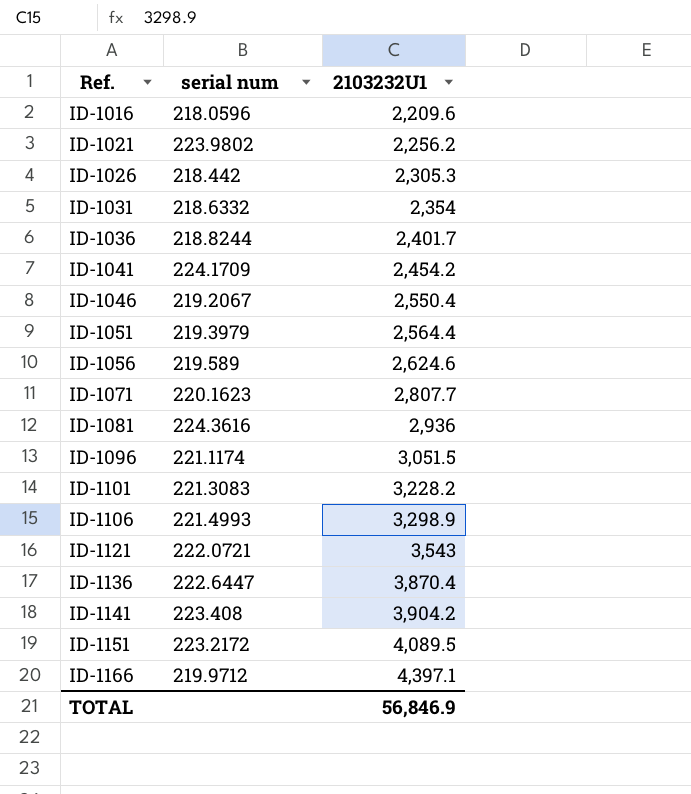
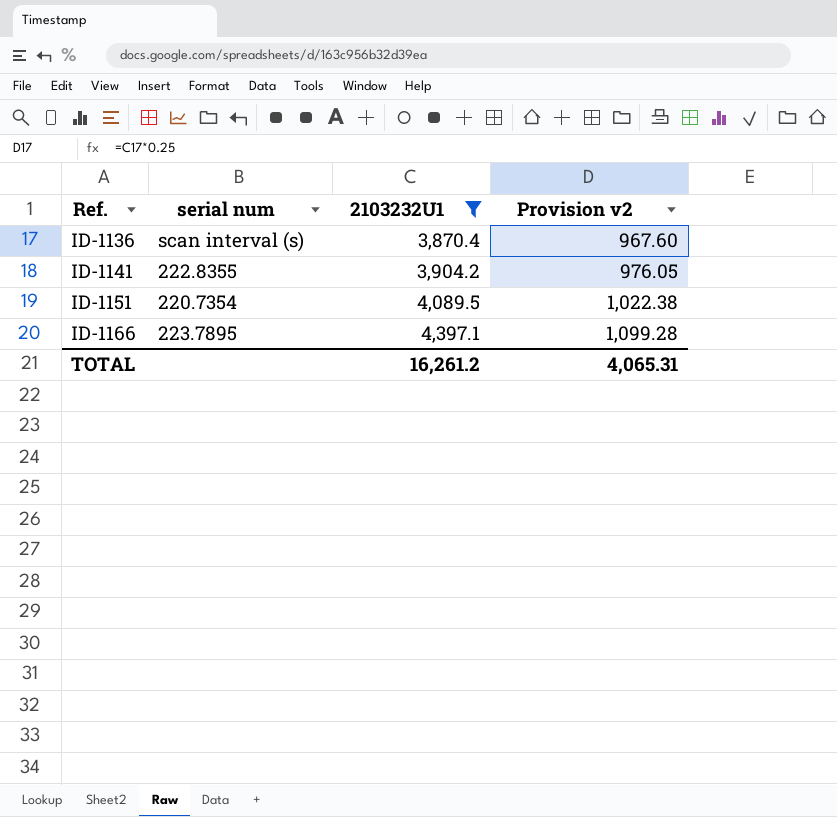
filter: none -> 2103232U1 >= 3,870.4
column Provision v2 | formula: none -> [2103232U1] * 0.25
ID-1136 | serial num: 222.6447 -> scan interval (s)
ID-1141 | serial num: 223.408 -> 222.8355
ID-1151 | serial num: 223.2172 -> 220.7354
ID-1166 | serial num: 219.9712 -> 223.7895
TOTAL | 2103232U1: 56,846.9 -> 16,261.2

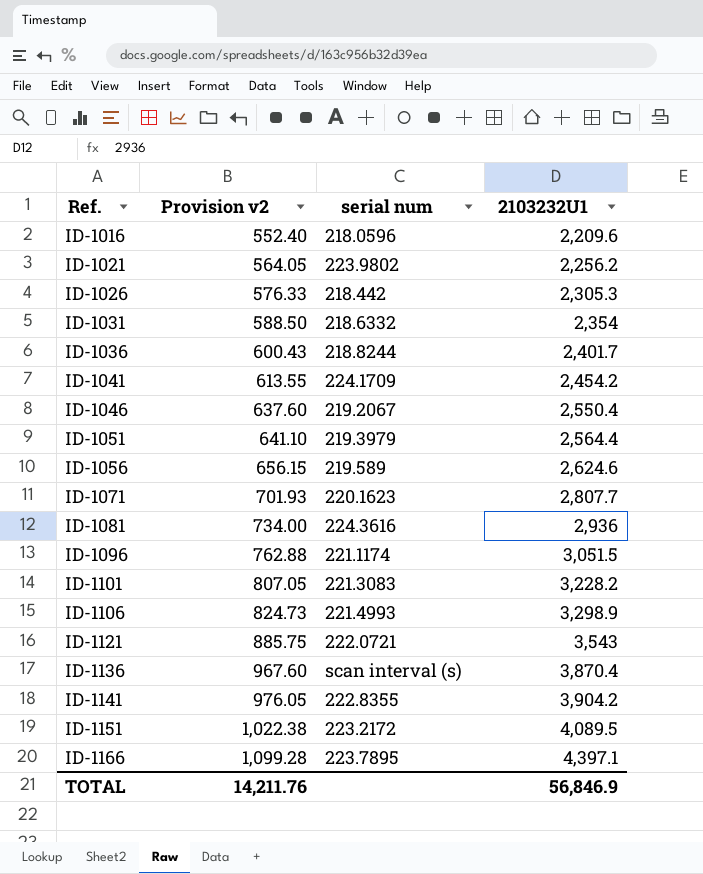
filter: 2103232U1 >= 3,870.4 -> none
column Provision v2 | position: 4 -> 2
ID-1151 | serial num: 220.7354 -> 223.2172
TOTAL | Provision v2: 4,065.31 -> 14,211.76
TOTAL | 2103232U1: 16,261.2 -> 56,846.9

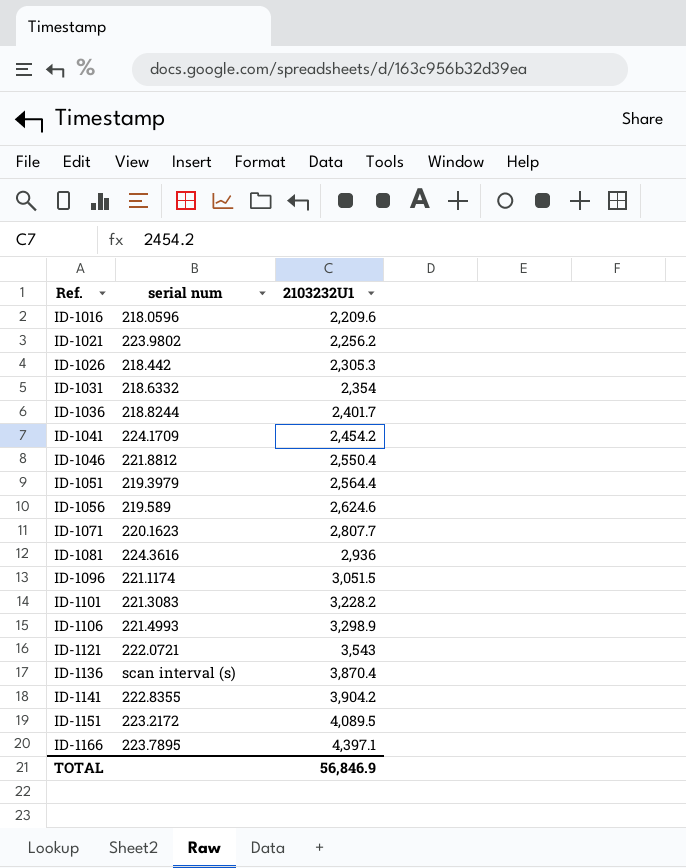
column Provision v2 | formula: [2103232U1] * 0.25 -> none
ID-1046 | serial num: 219.2067 -> 221.8812

